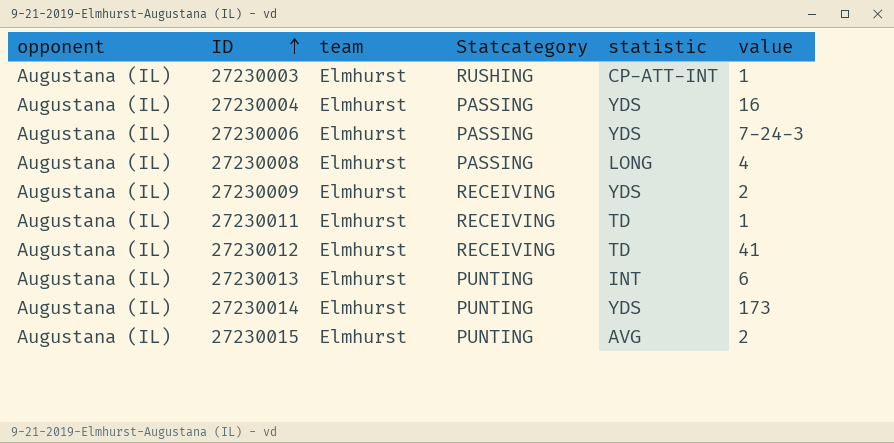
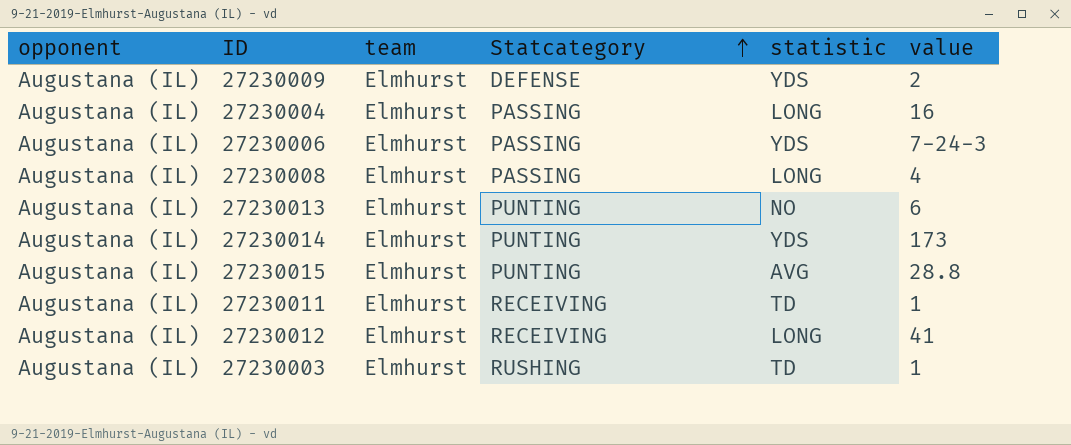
row order: ID ascending -> Statcategory ascending
27230009 | Statcategory: RECEIVING -> DEFENSE
27230004 | statistic: YDS -> LONG
27230013 | statistic: INT -> NO
27230015 | value: 2 -> 28.8
27230012 | statistic: TD -> LONG
27230003 | statistic: CP-ATT-INT -> TD

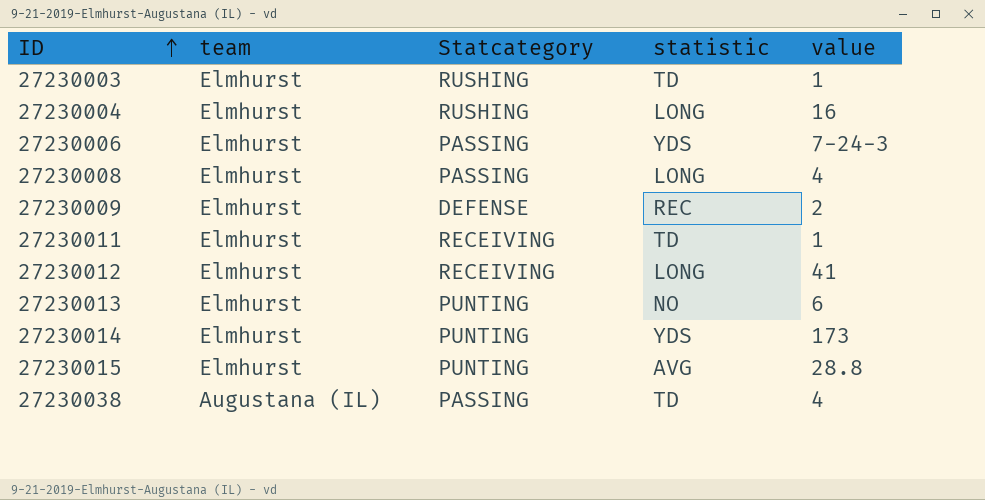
row order: Statcategory ascending -> ID ascending
column opponent | position: 1 -> none
27230004 | Statcategory: PASSING -> RUSHING
27230009 | statistic: YDS -> REC
row 27230038: none -> Augustana (IL) | PASSING | TD | 4

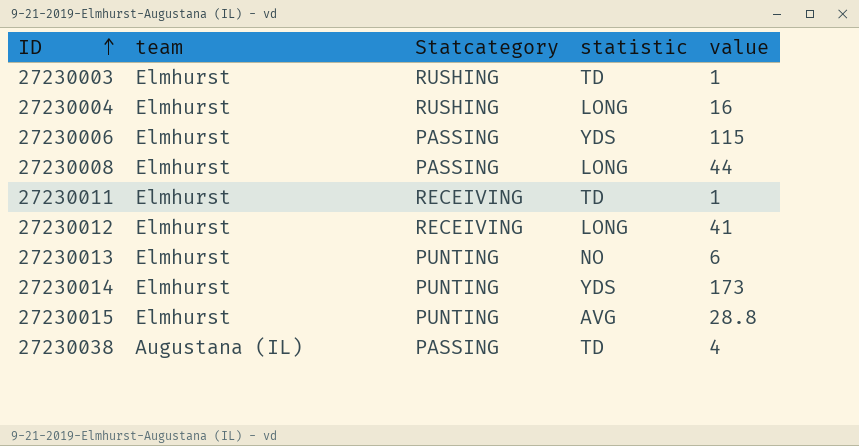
row 27230009: Elmhurst | DEFENSE | REC | 2 -> none
27230006 | value: 7-24-3 -> 115
27230008 | value: 4 -> 44

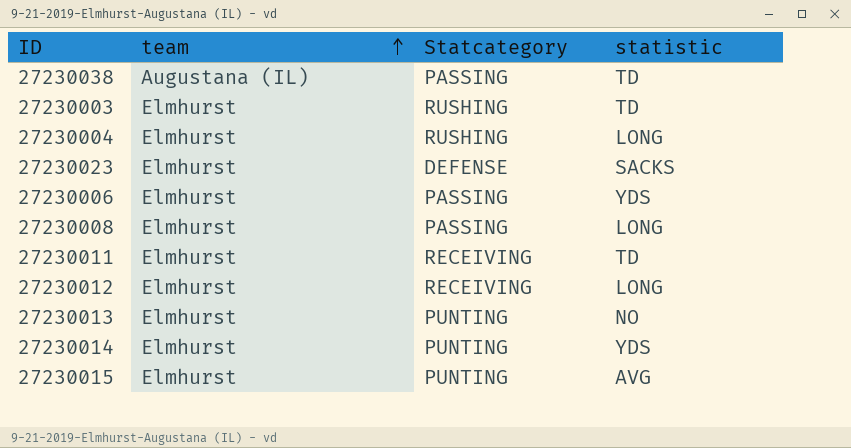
row order: ID ascending -> team ascending
column value | position: 5 -> none
row 27230023: none -> Elmhurst | DEFENSE | SACKS

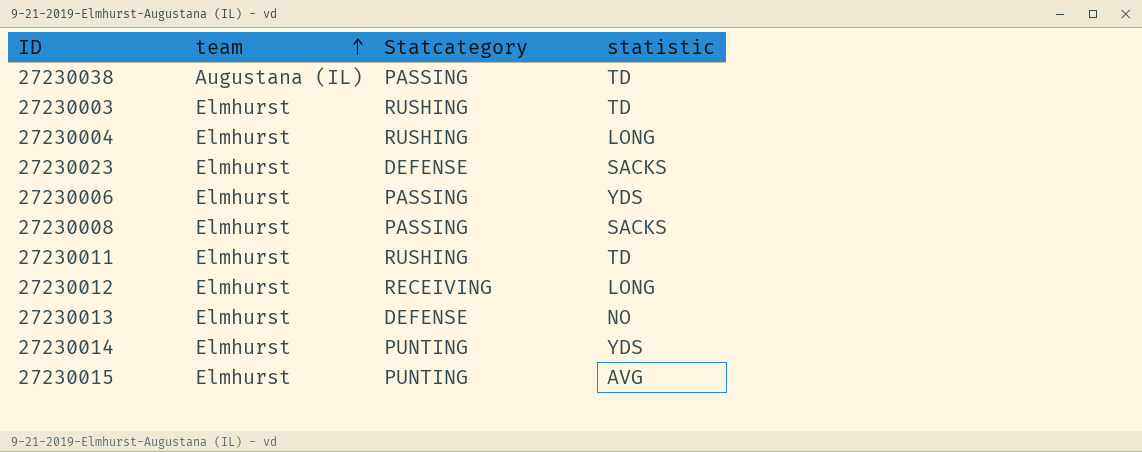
27230008 | statistic: LONG -> SACKS
27230011 | Statcategory: RECEIVING -> RUSHING
27230013 | Statcategory: PUNTING -> DEFENSE

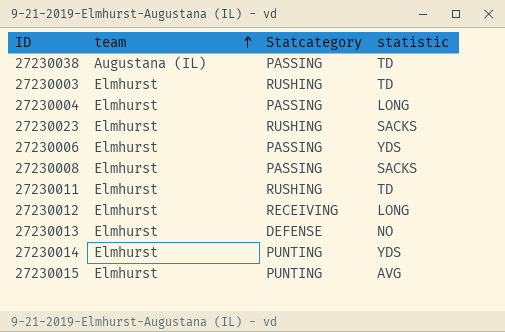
27230004 | Statcategory: RUSHING -> PASSING
27230023 | Statcategory: DEFENSE -> RUSHING

